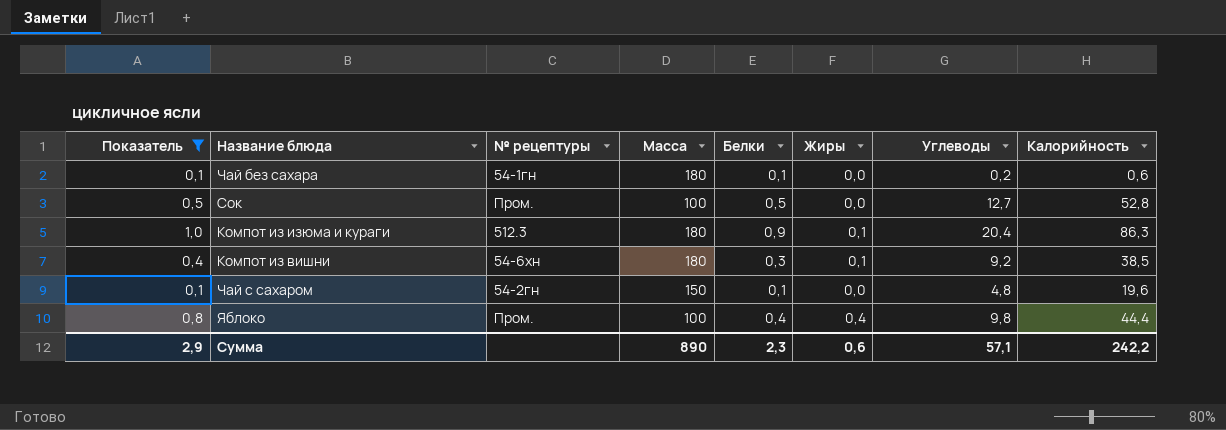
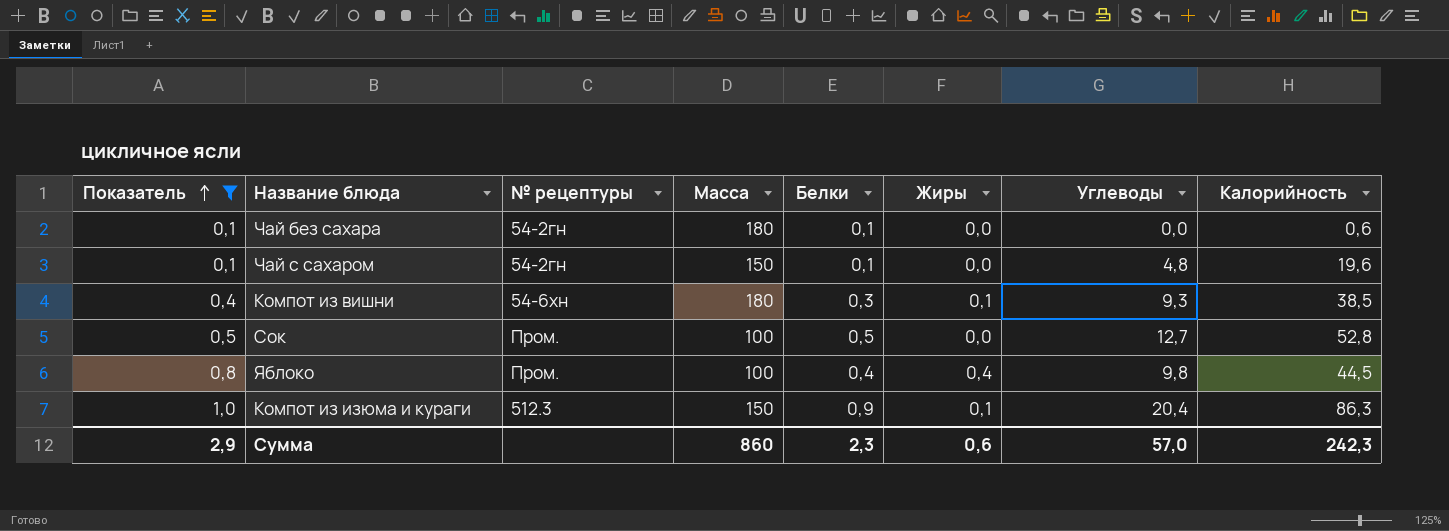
row order: none -> Показатель ascending
Чай без сахара | № рецептуры: 54-1гн -> 54-2гн
Чай без сахара | Углеводы: 0,2 -> 0,0
Компот из вишни | Углеводы: 9,2 -> 9,3
Яблоко | Калорийность: 44,4 -> 44,5
Компот из изюма и кураги | Масса: 180 -> 150
Сумма | Масса: 890 -> 860
Сумма | Углеводы: 57,1 -> 57,0
Сумма | Калорийность: 242,2 -> 242,3

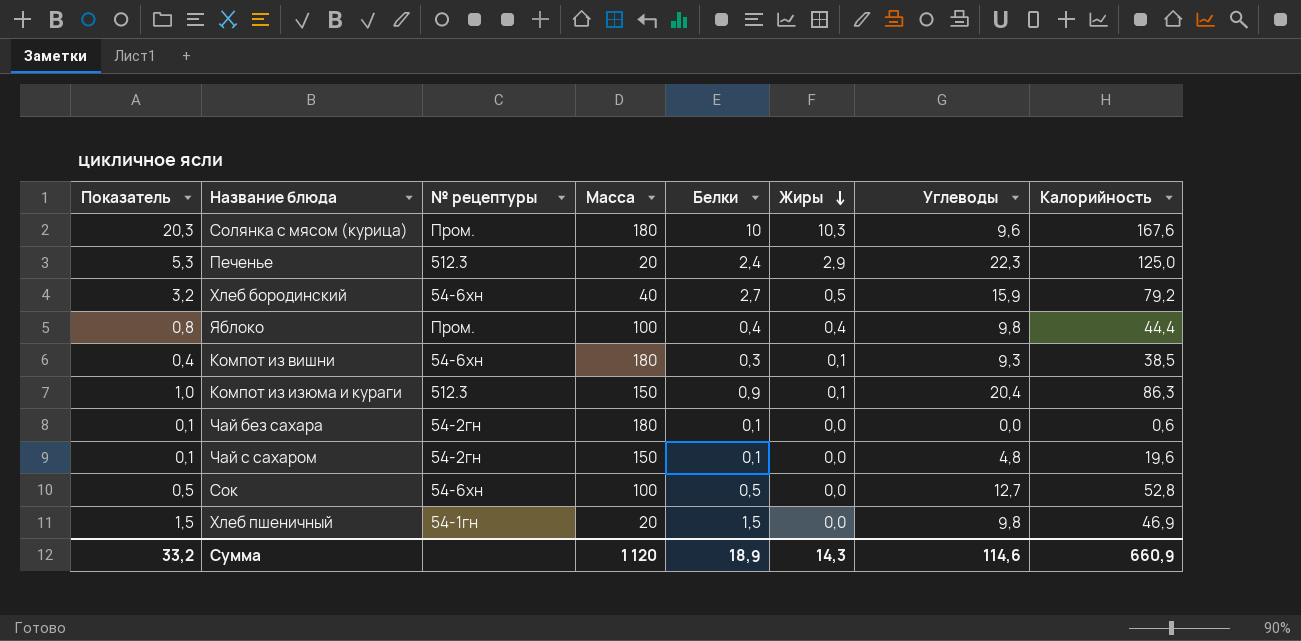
filter: Показатель <= 1,0 -> none
row order: Показатель ascending -> Жиры descending
Яблоко | Калорийность: 44,5 -> 44,4
Сок | № рецептуры: Пром. -> 54-6хн
Сумма | Показатель: 2,9 -> 33,2
Сумма | Масса: 860 -> 1 120
Сумма | Белки: 2,3 -> 18,9
Сумма | Жиры: 0,6 -> 14,3
Сумма | Углеводы: 57,0 -> 114,6
Сумма | Калорийность: 242,3 -> 660,9

